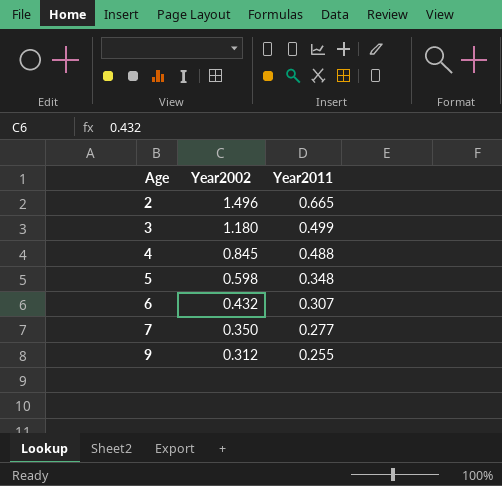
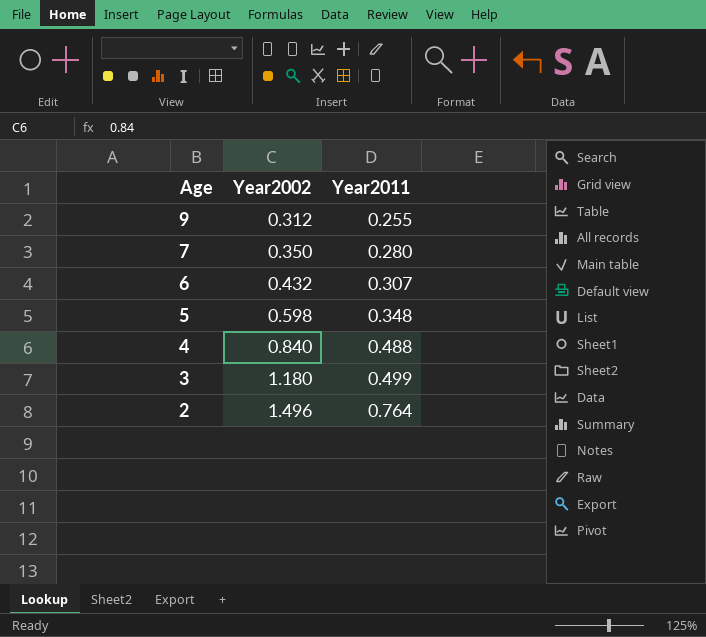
row order: Age ascending -> Age descending
7 | Year2011: 0.277 -> 0.280
4 | Year2002: 0.845 -> 0.840
2 | Year2011: 0.665 -> 0.764

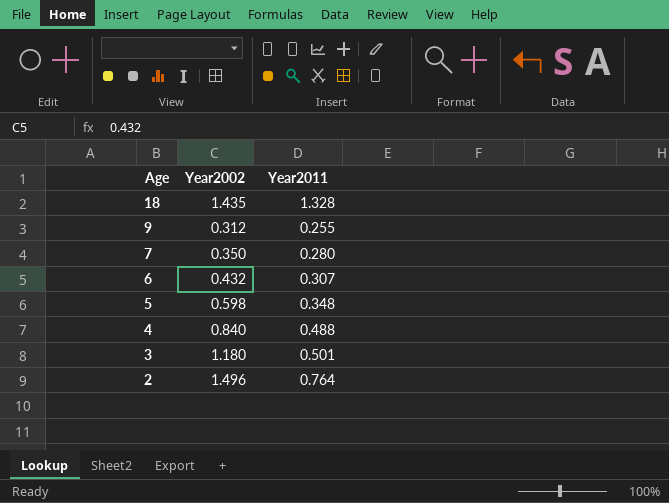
row 18: none -> 1.435 | 1.328
3 | Year2011: 0.499 -> 0.501

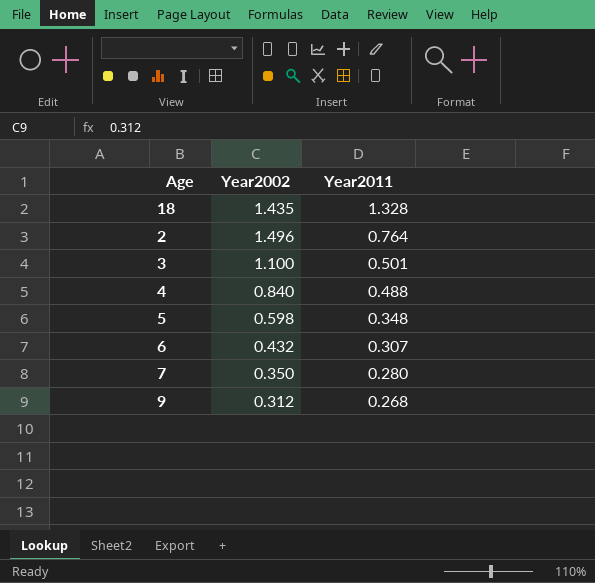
row order: Age descending -> Year2011 descending
3 | Year2002: 1.180 -> 1.100
9 | Year2011: 0.255 -> 0.268

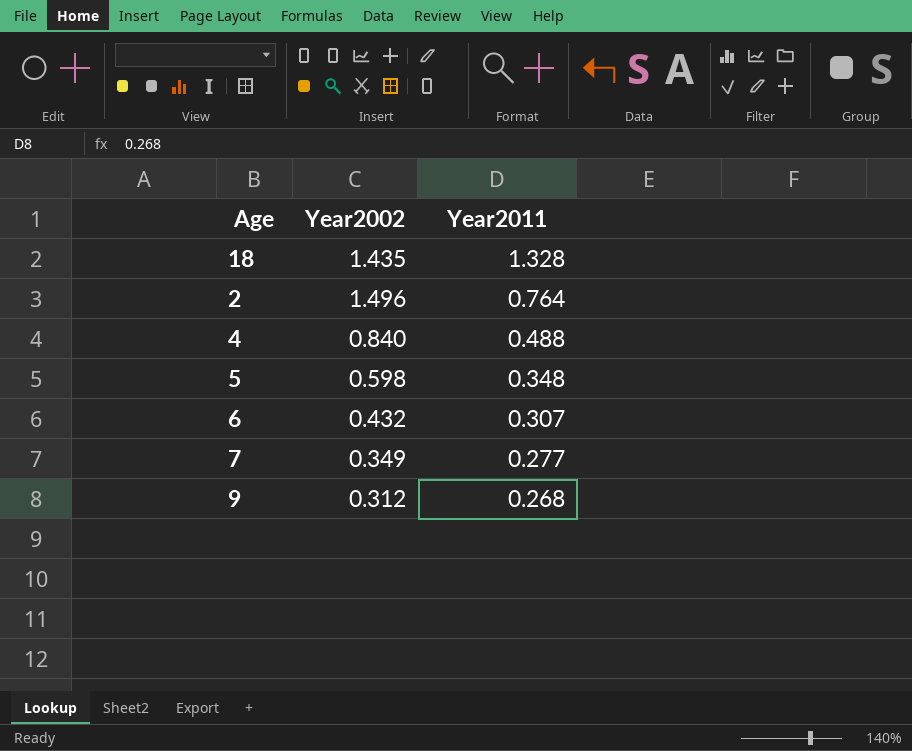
row 3: 1.100 | 0.501 -> none
7 | Year2002: 0.350 -> 0.349
7 | Year2011: 0.280 -> 0.277

